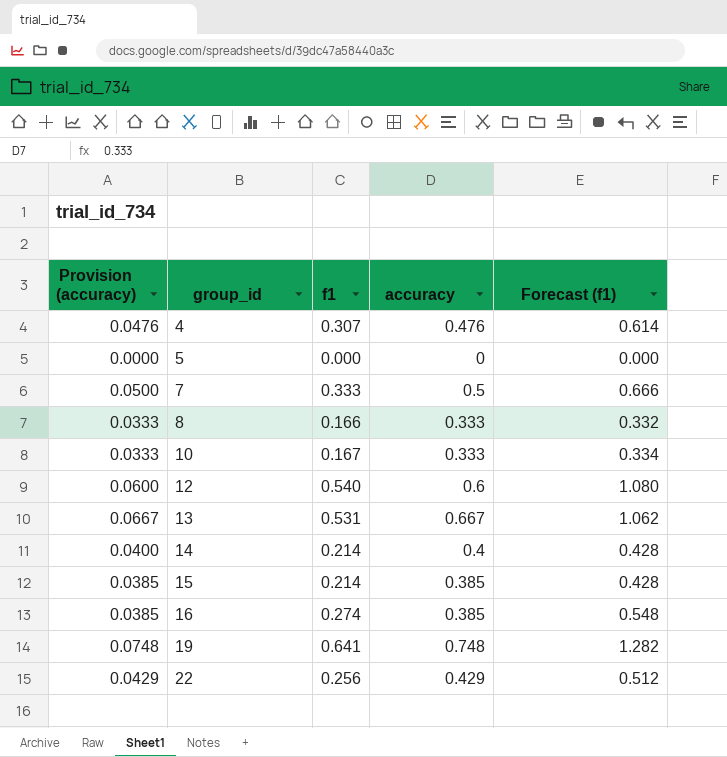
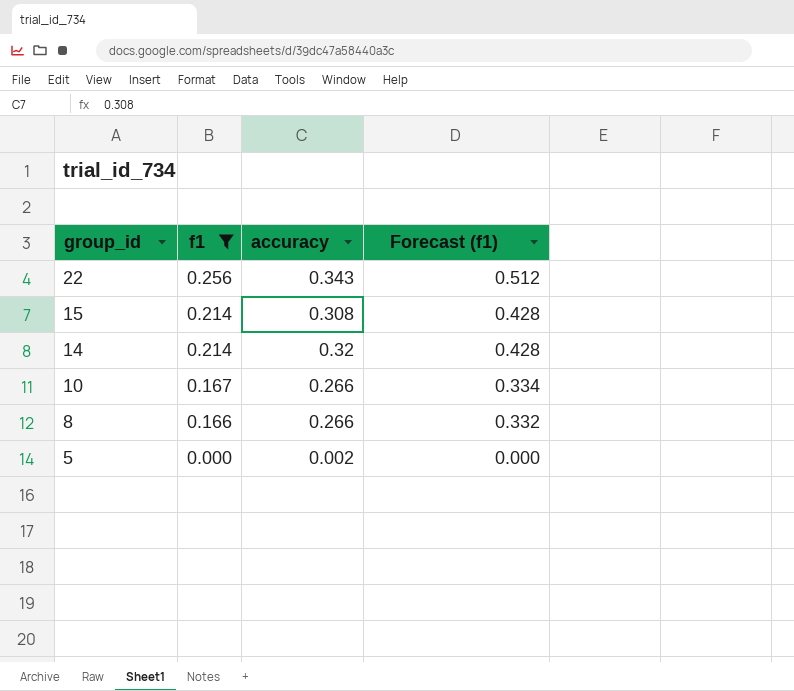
filter: none -> f1 <= 0.256
row order: group_id ascending -> group_id descending
column Provision (accuracy) | formula: [accuracy] * 0.1 -> none
22 | accuracy: 0.429 -> 0.343
15 | accuracy: 0.385 -> 0.308
14 | accuracy: 0.4 -> 0.32
10 | accuracy: 0.333 -> 0.266
8 | accuracy: 0.333 -> 0.266
5 | accuracy: 0 -> 0.002

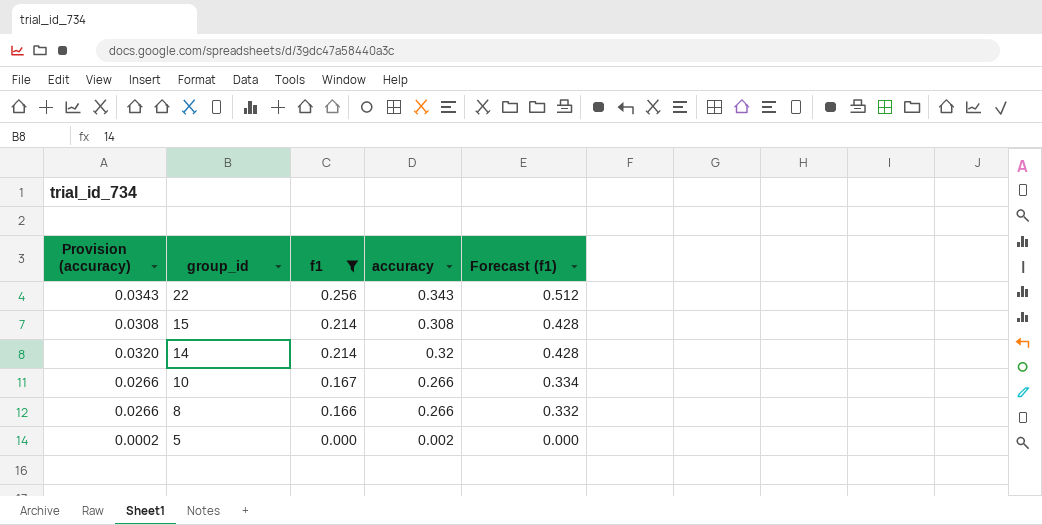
column Provision (accuracy) | formula: none -> [accuracy] * 0.1

